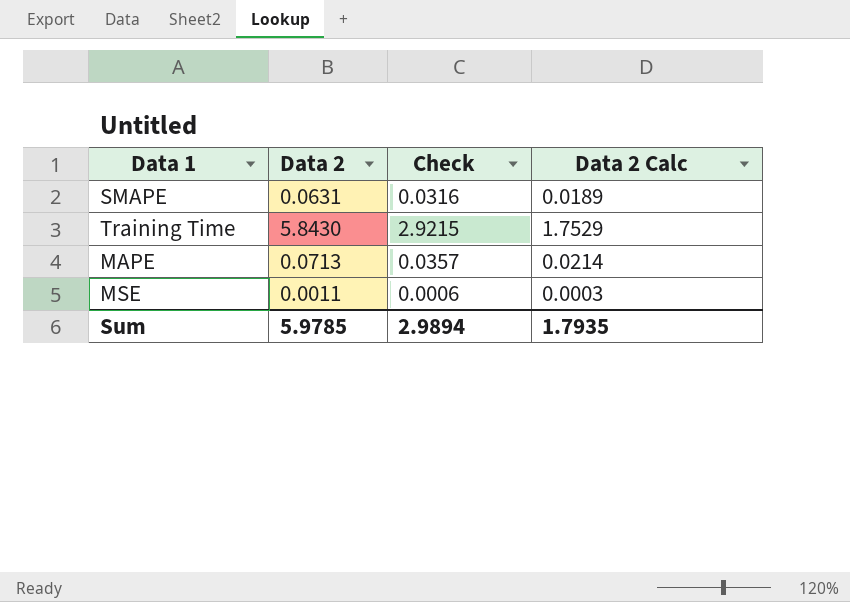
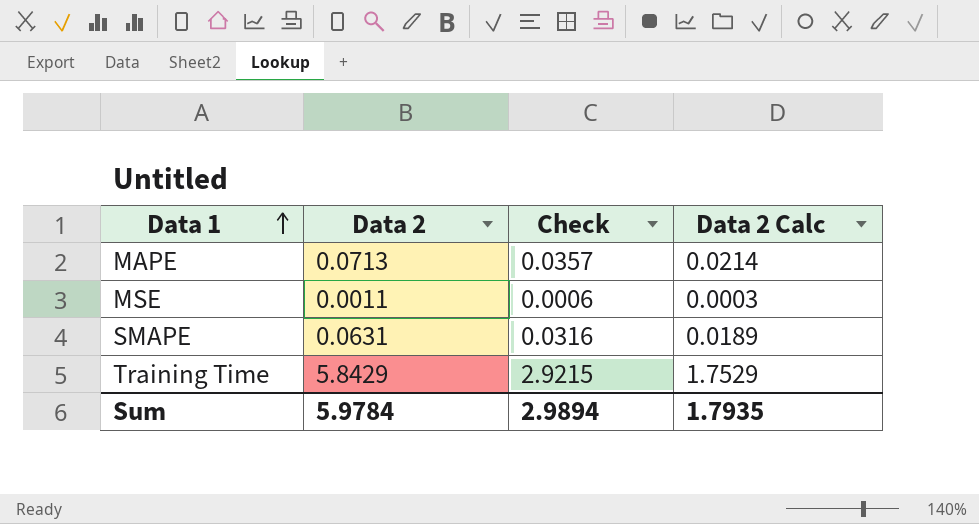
row order: none -> Data 1 ascending
Training Time | Data 2: 5.8430 -> 5.8429
Sum | Data 2: 5.9785 -> 5.9784

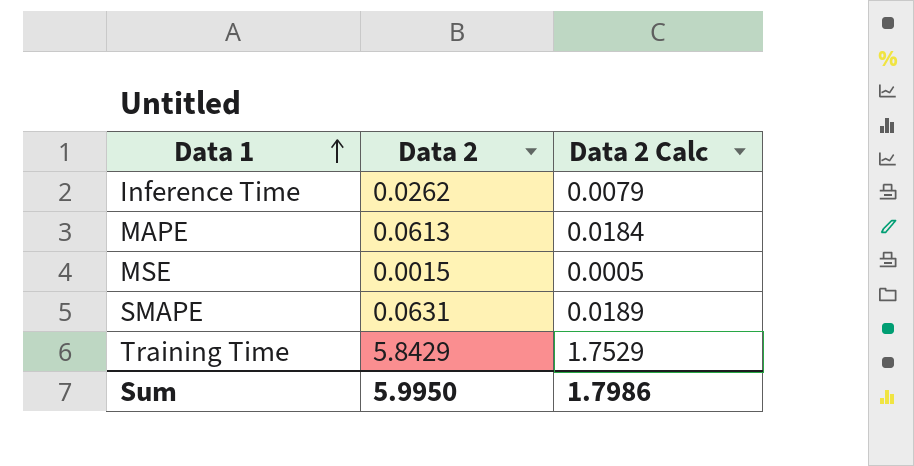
column Check | formula: [Data 2] * 0.5 -> none
row Inference Time: none -> 0.0262 | 0.0079
MAPE | Data 2: 0.0713 -> 0.0613
MAPE | Data 2 Calc: 0.0214 -> 0.0184
MSE | Data 2: 0.0011 -> 0.0015
MSE | Data 2 Calc: 0.0003 -> 0.0005
Sum | Data 2: 5.9784 -> 5.9950
Sum | Data 2 Calc: 1.7935 -> 1.7986

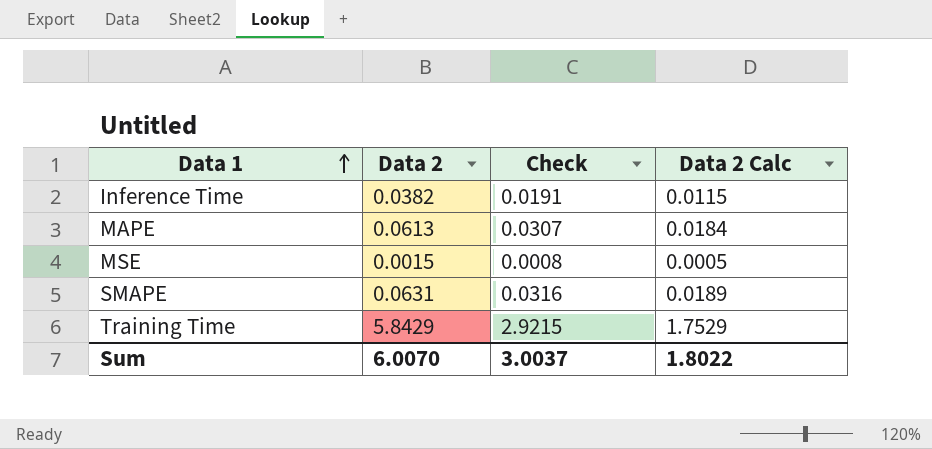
column Check | formula: none -> [Data 2] * 0.5
Inference Time | Data 2: 0.0262 -> 0.0382
Inference Time | Data 2 Calc: 0.0079 -> 0.0115
Sum | Data 2: 5.9950 -> 6.0070
Sum | Data 2 Calc: 1.7986 -> 1.8022

